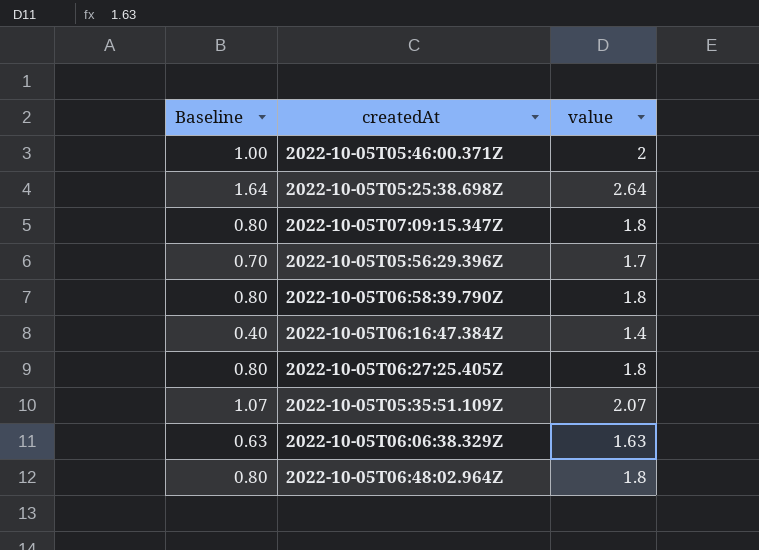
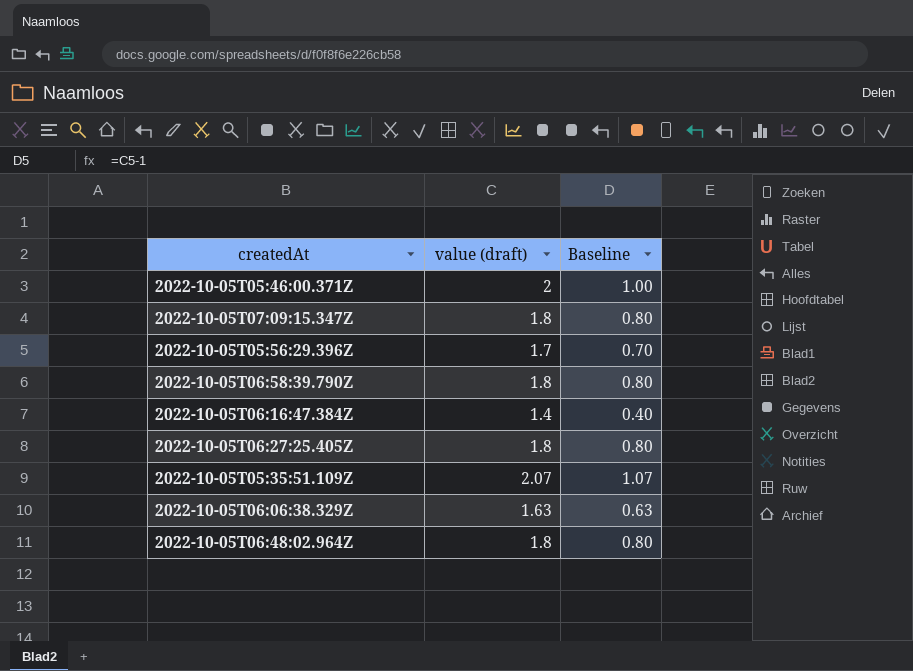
column name: value -> value (draft)
column Baseline | position: 1 -> 3
row 2022-10-05T05:25:38.698Z: 1.64 | 2.64 -> none

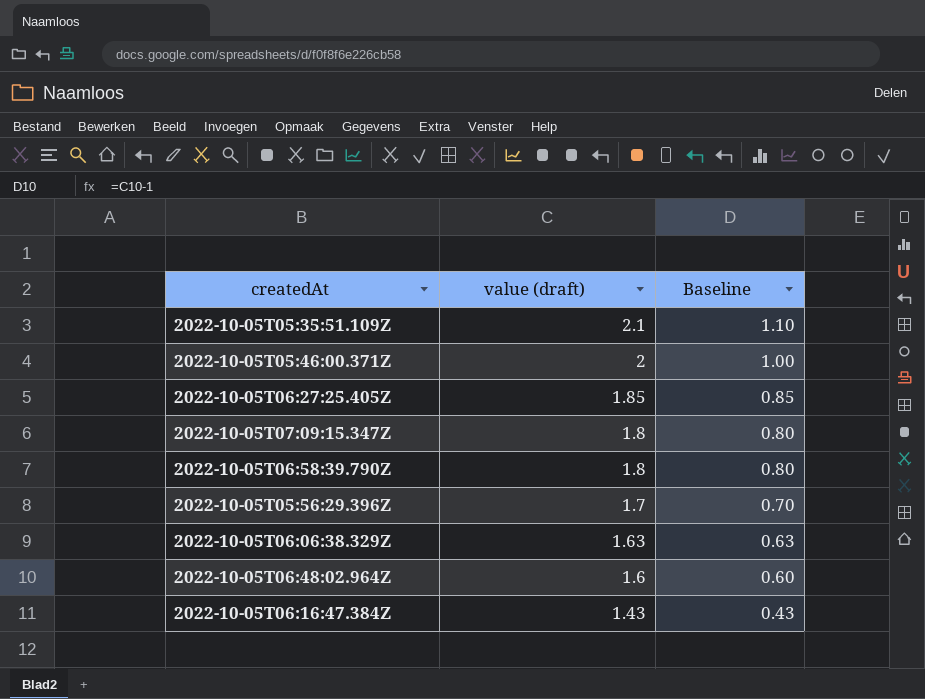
row order: none -> value (draft) descending
2022-10-05T05:35:51.109Z | value (draft): 2.07 -> 2.1
2022-10-05T05:35:51.109Z | Baseline: 1.07 -> 1.10
2022-10-05T06:27:25.405Z | value (draft): 1.8 -> 1.85
2022-10-05T06:27:25.405Z | Baseline: 0.80 -> 0.85
2022-10-05T06:48:02.964Z | value (draft): 1.8 -> 1.6
2022-10-05T06:48:02.964Z | Baseline: 0.80 -> 0.60
2022-10-05T06:16:47.384Z | value (draft): 1.4 -> 1.43
2022-10-05T06:16:47.384Z | Baseline: 0.40 -> 0.43

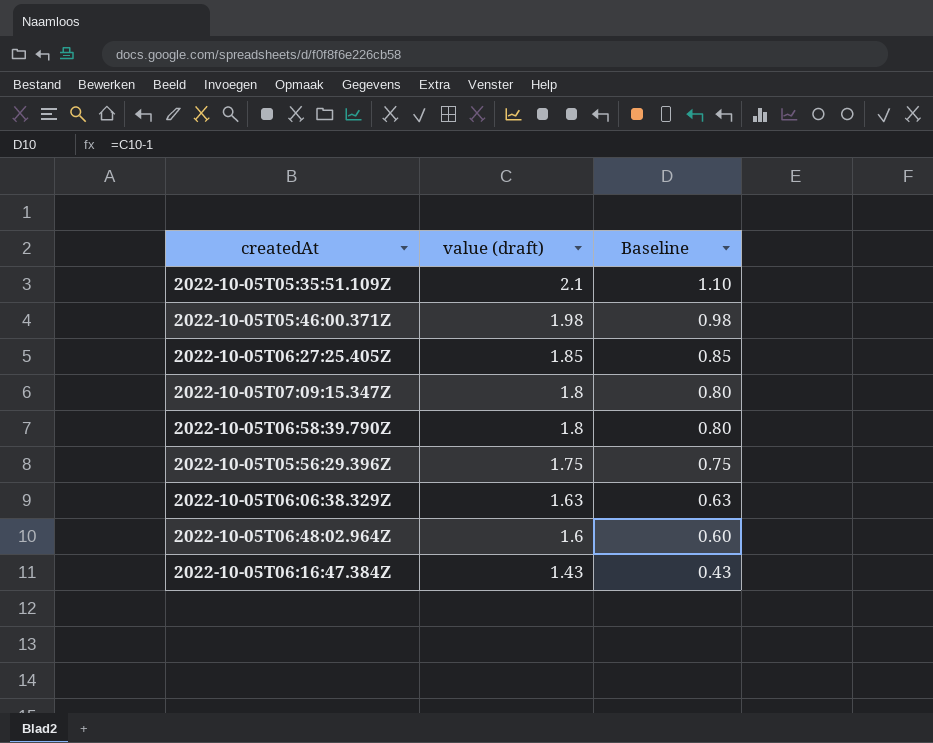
2022-10-05T05:46:00.371Z | value (draft): 2 -> 1.98
2022-10-05T05:46:00.371Z | Baseline: 1.00 -> 0.98
2022-10-05T05:56:29.396Z | value (draft): 1.7 -> 1.75
2022-10-05T05:56:29.396Z | Baseline: 0.70 -> 0.75

